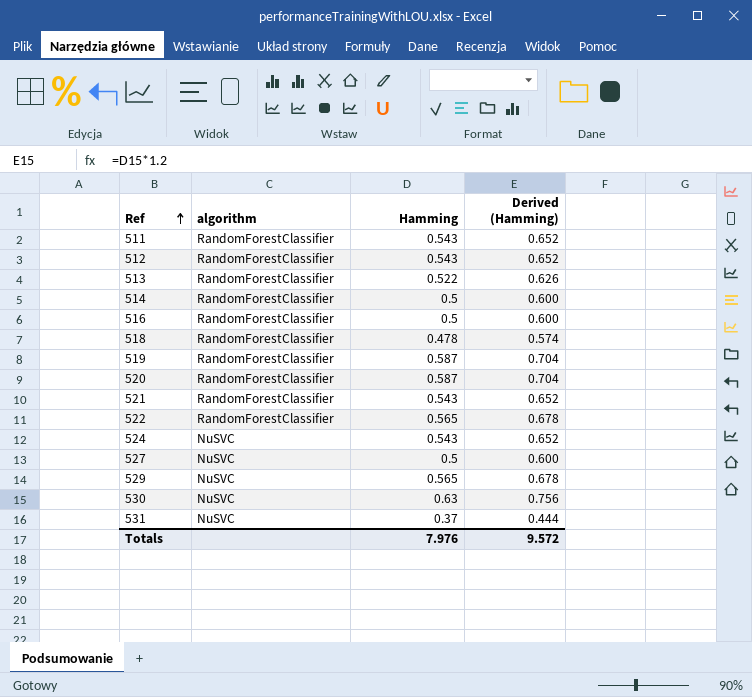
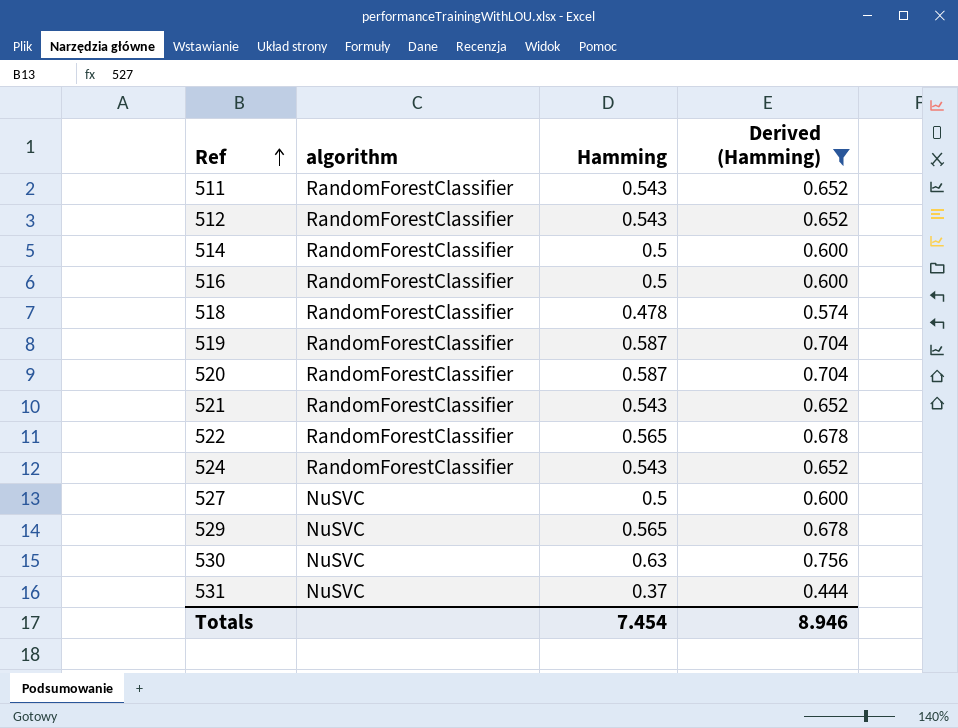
filter: none -> Derived (Hamming) != 0.626
524 | algorithm: NuSVC -> RandomForestClassifier
Totals | Hamming: 7.976 -> 7.454
Totals | Derived (Hamming): 9.572 -> 8.946

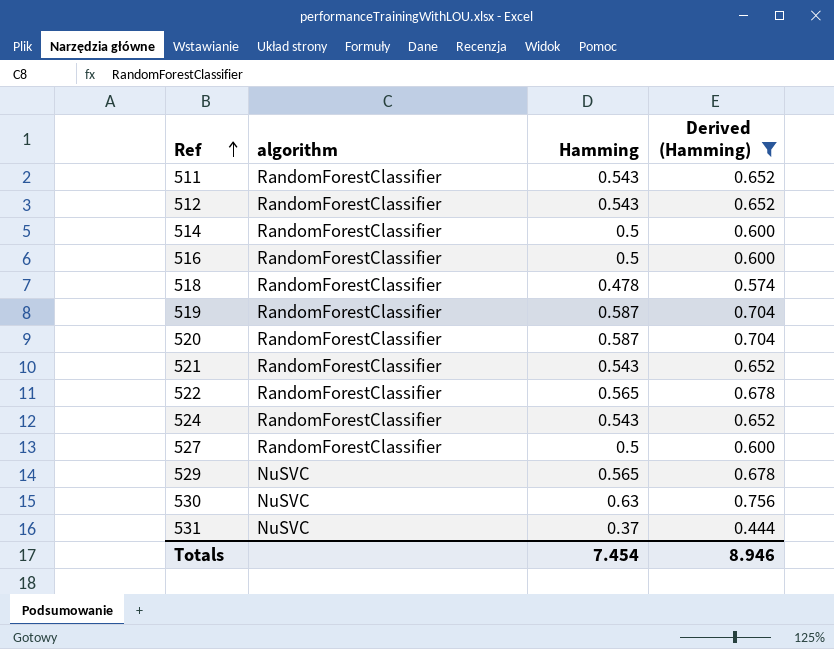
527 | algorithm: NuSVC -> RandomForestClassifier

